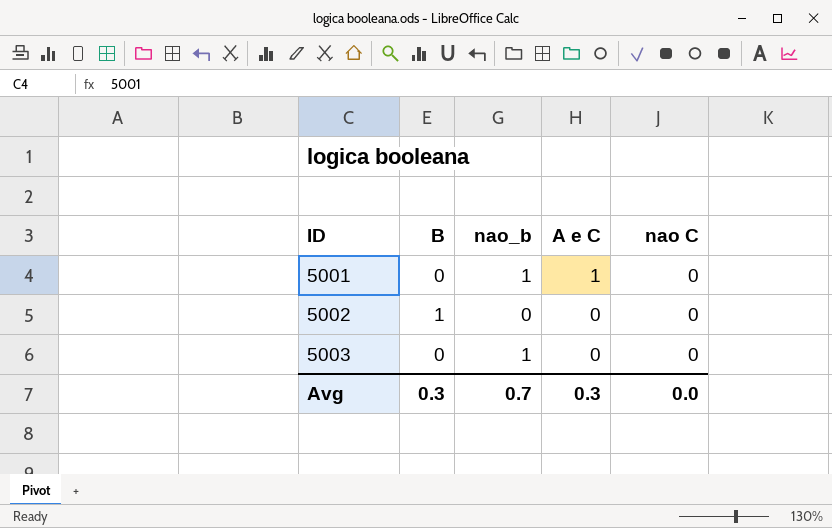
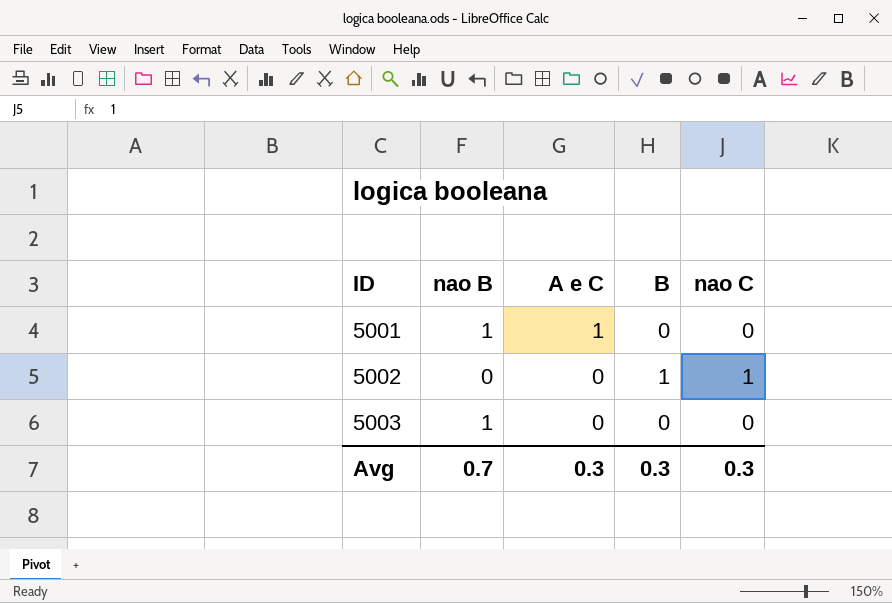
column name: nao_b -> nao B
column B | position: 2 -> 4
5002 | nao C: 0 -> 1
Avg | nao C: 0.0 -> 0.3

